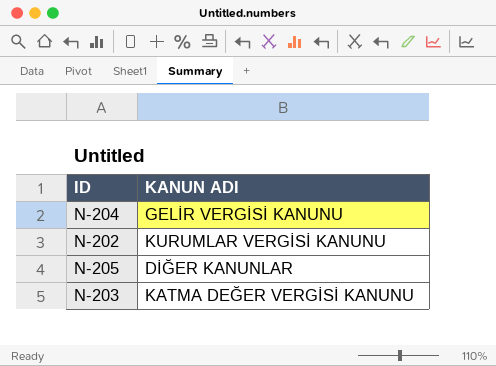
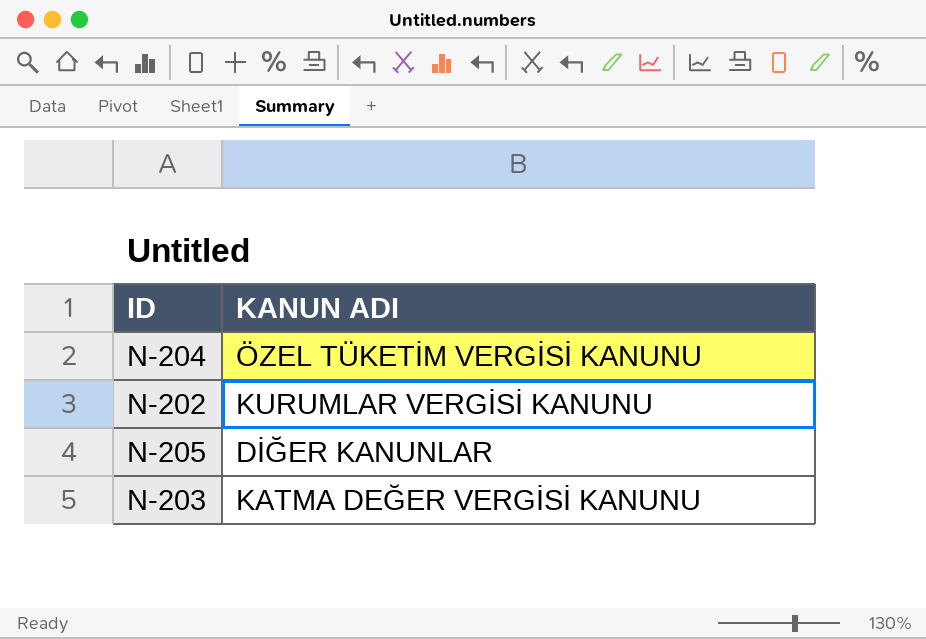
N-204 | KANUN ADI: GELİR VERGİSİ KANUNU -> ÖZEL TÜKETİM VERGİSİ KANUNU

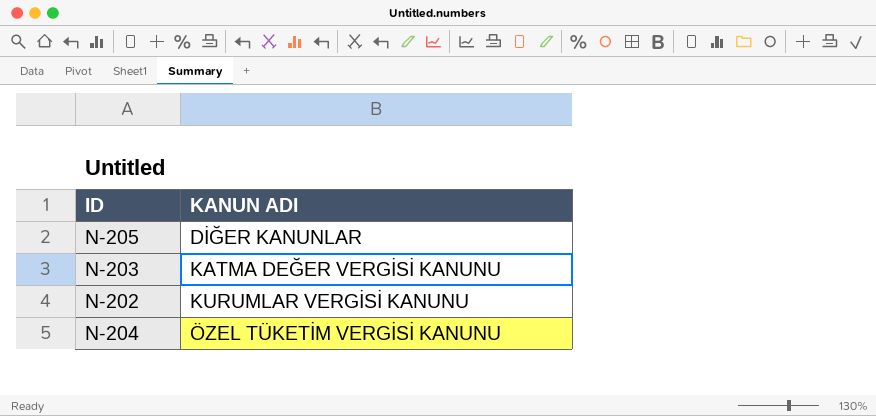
row order: none -> KANUN ADI ascending

